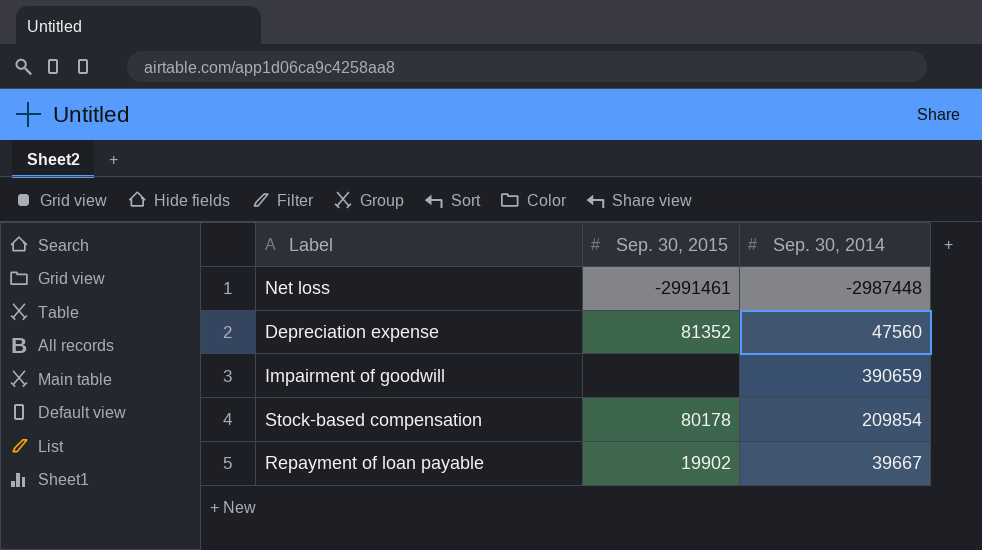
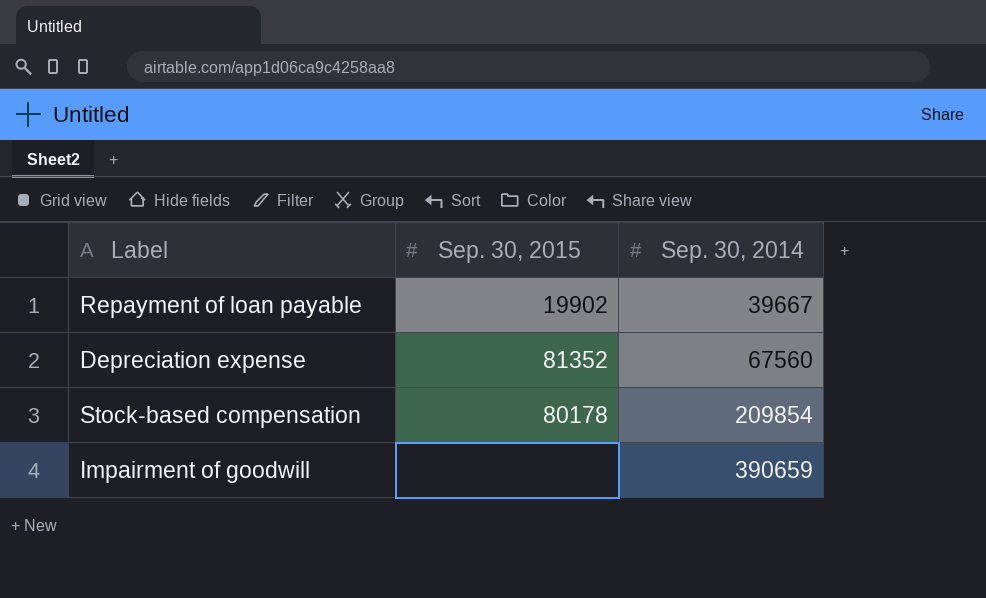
row order: none -> Sep. 30, 2014 ascending
row Net loss: -2991461 | -2987448 -> none
Depreciation expense | Sep. 30, 2014: 47560 -> 67560

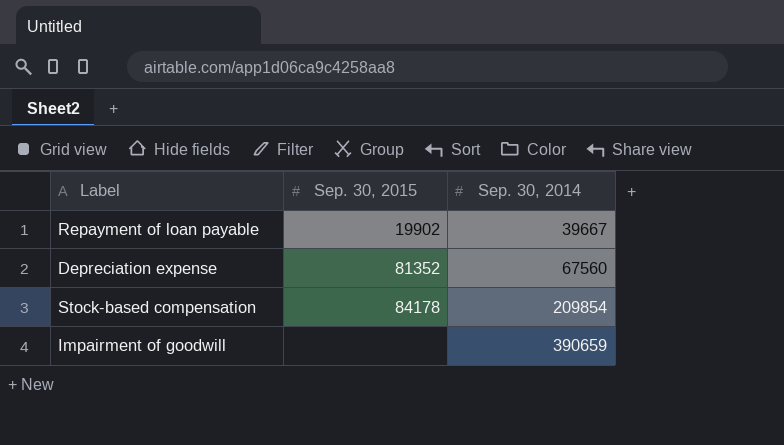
Stock-based compensation | Sep. 30, 2015: 80178 -> 84178

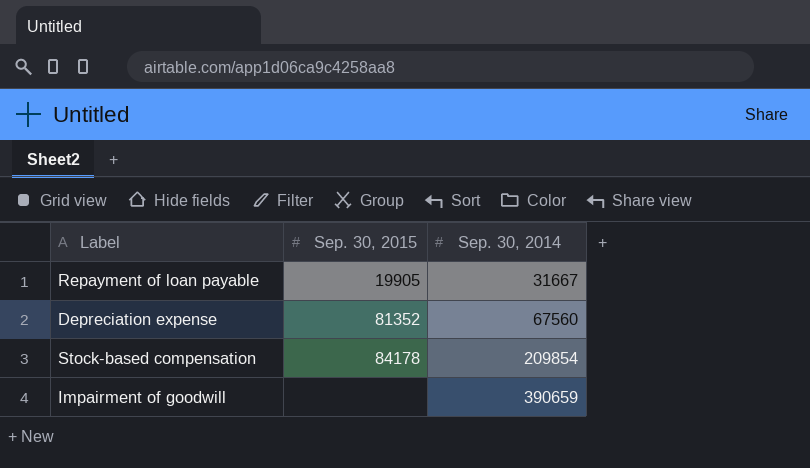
Repayment of loan payable | Sep. 30, 2015: 19902 -> 19905
Repayment of loan payable | Sep. 30, 2014: 39667 -> 31667

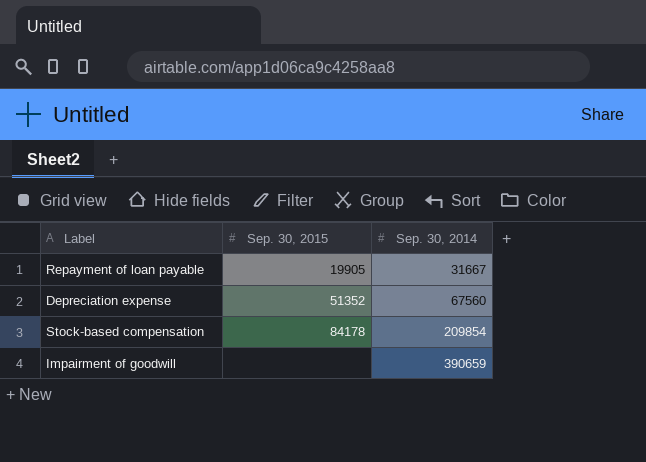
Depreciation expense | Sep. 30, 2015: 81352 -> 51352

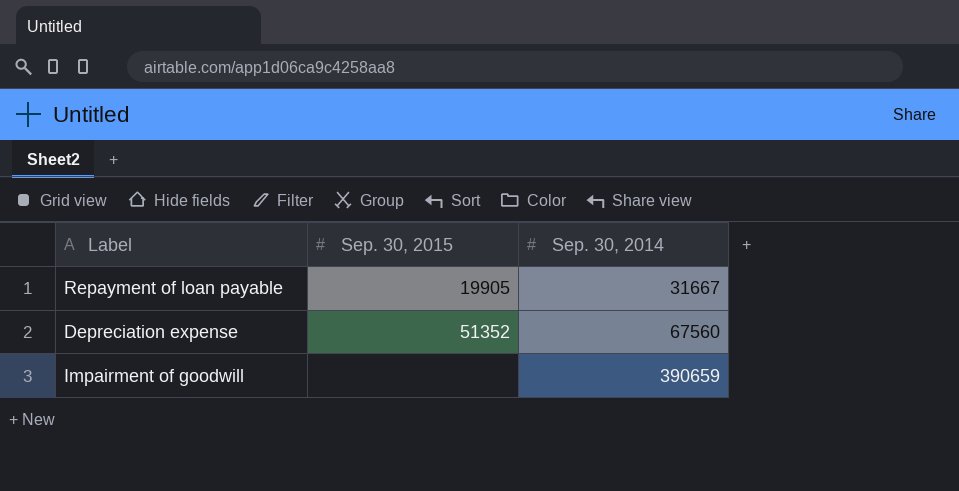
row Stock-based compensation: 84178 | 209854 -> none

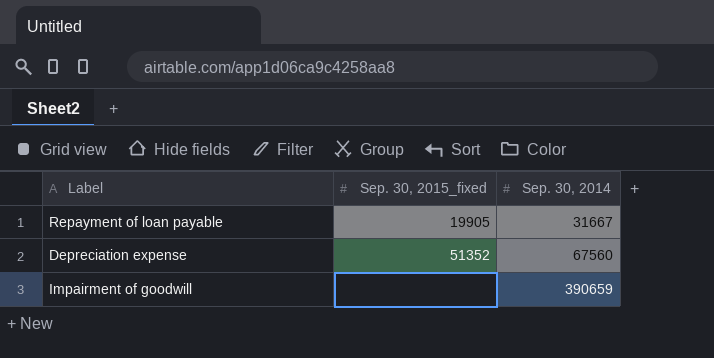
column name: Sep. 30, 2015 -> Sep. 30, 2015_fixed

